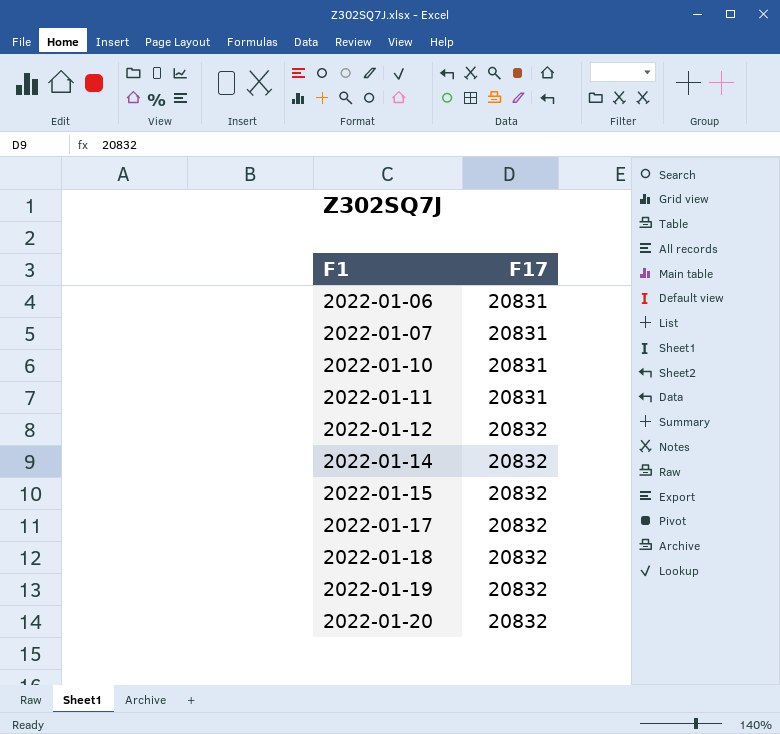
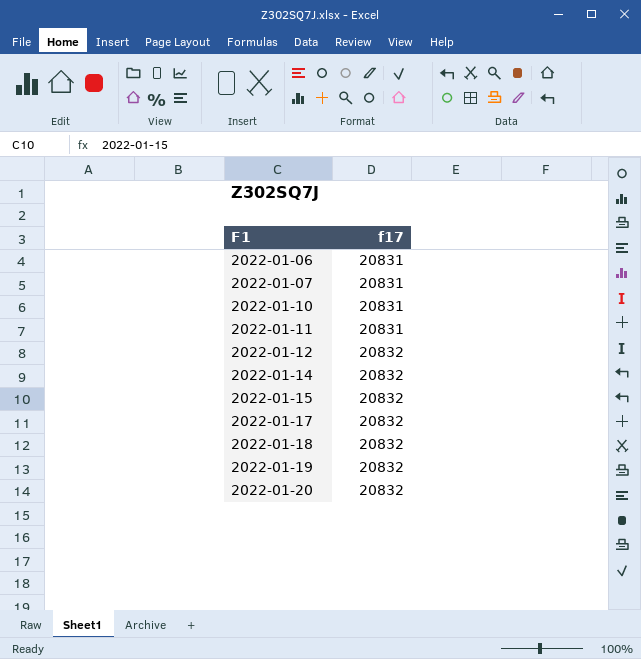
column name: F17 -> f17

